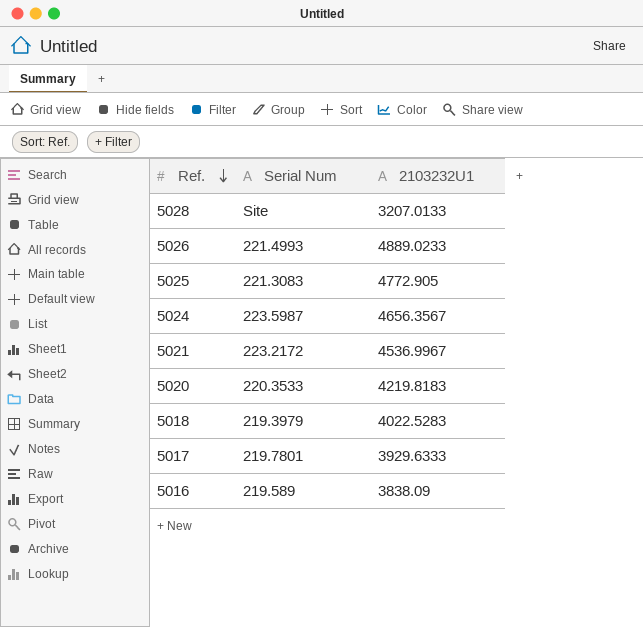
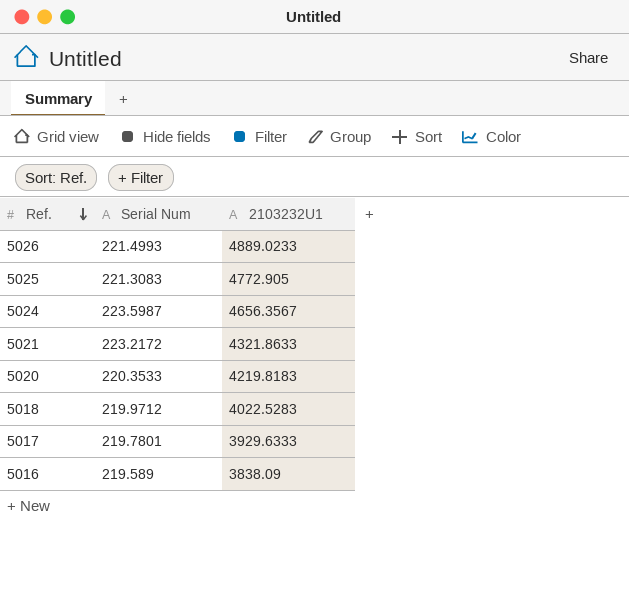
row 5028: Site | 3207.0133 -> none
5021 | 2103232U1: 4536.9967 -> 4321.8633
5018 | Serial Num: 219.3979 -> 219.9712

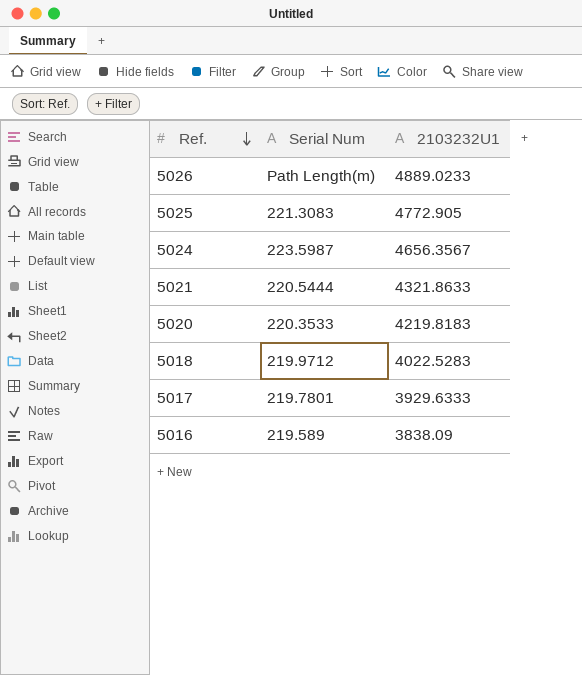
5026 | Serial Num: 221.4993 -> Path Length(m)
5021 | Serial Num: 223.2172 -> 220.5444

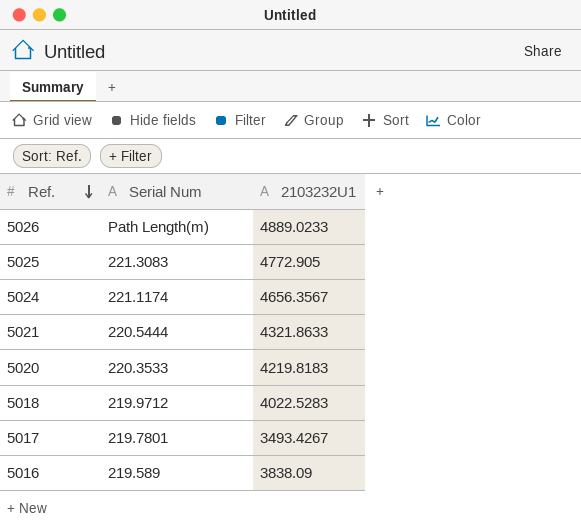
5024 | Serial Num: 223.5987 -> 221.1174
5017 | 2103232U1: 3929.6333 -> 3493.4267

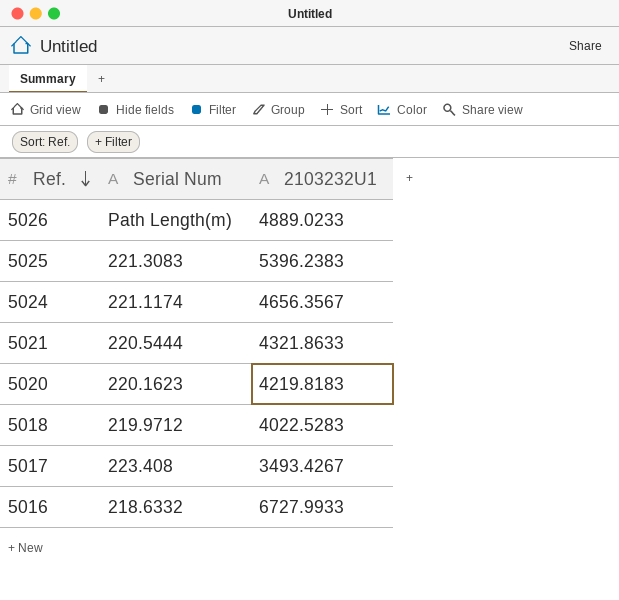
5025 | 2103232U1: 4772.905 -> 5396.2383
5020 | Serial Num: 220.3533 -> 220.1623
5017 | Serial Num: 219.7801 -> 223.408
5016 | Serial Num: 219.589 -> 218.6332
5016 | 2103232U1: 3838.09 -> 6727.9933

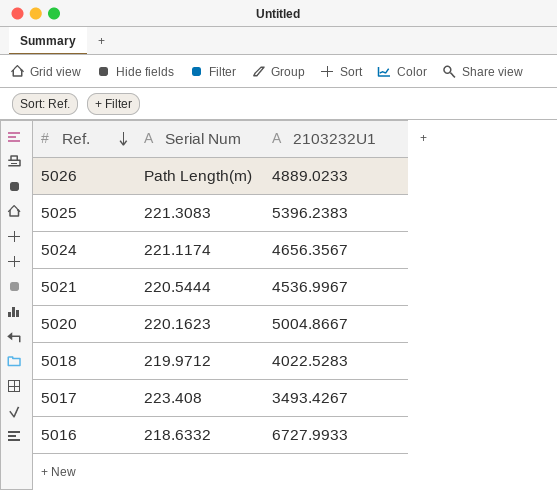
5021 | 2103232U1: 4321.8633 -> 4536.9967
5020 | 2103232U1: 4219.8183 -> 5004.8667

